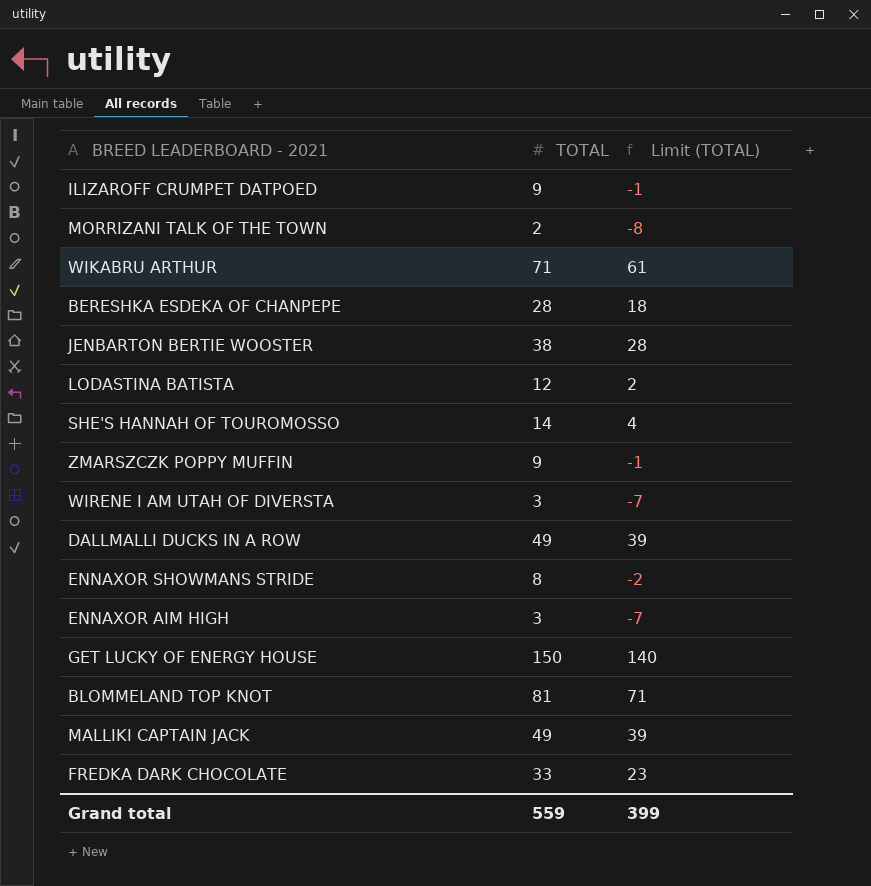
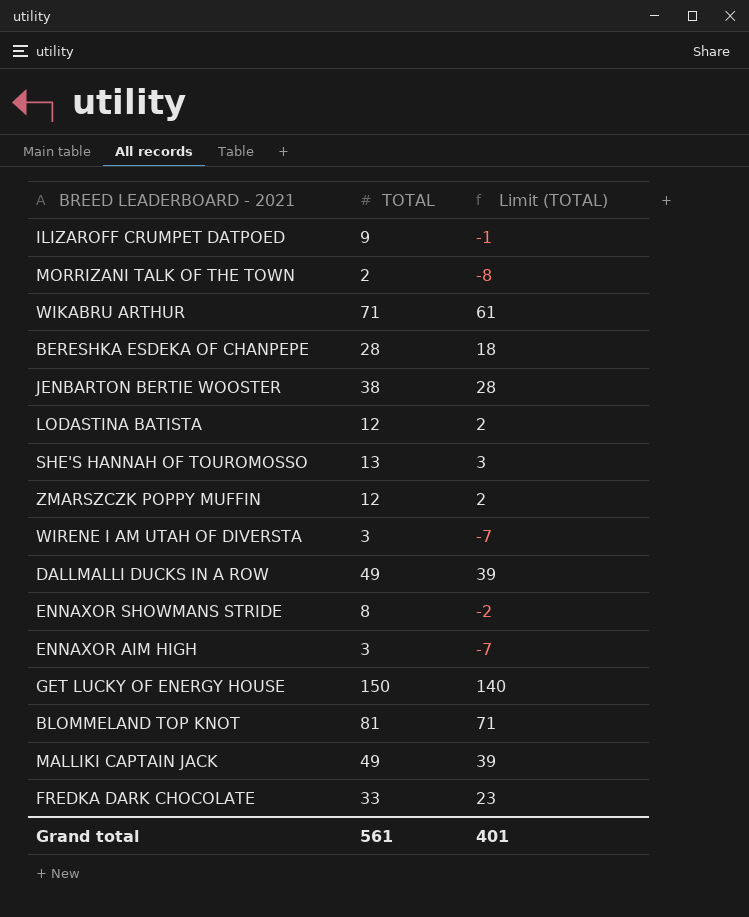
SHE'S HANNAH OF TOUROMOSSO | TOTAL: 14 -> 13
SHE'S HANNAH OF TOUROMOSSO | Limit (TOTAL): 4 -> 3
ZMARSZCZK POPPY MUFFIN | TOTAL: 9 -> 12
ZMARSZCZK POPPY MUFFIN | Limit (TOTAL): -1 -> 2
Grand total | TOTAL: 559 -> 561
Grand total | Limit (TOTAL): 399 -> 401

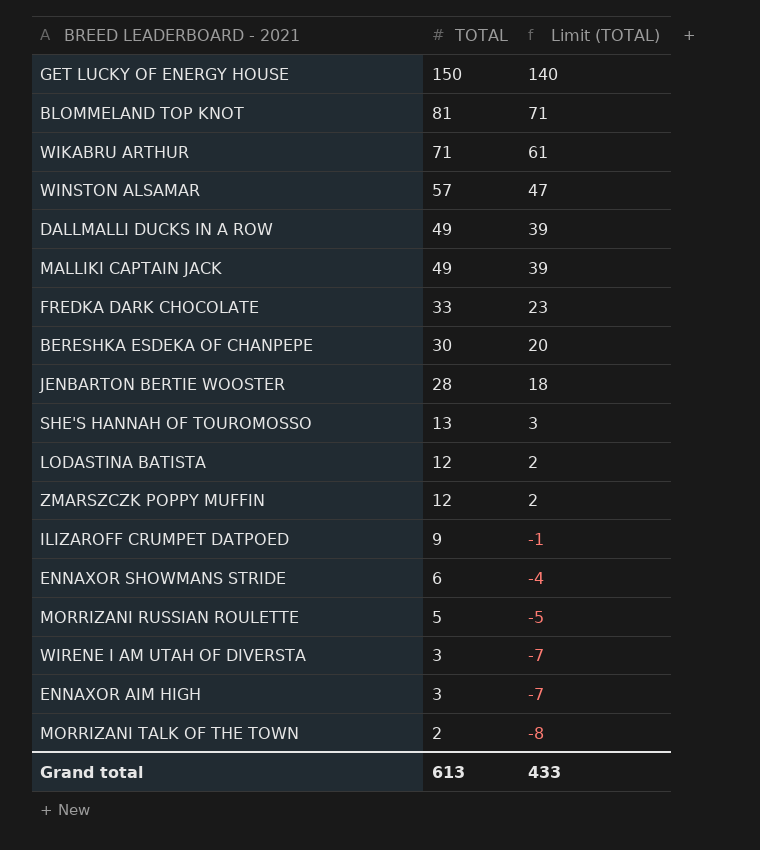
row order: none -> TOTAL descending
row WINSTON ALSAMAR: none -> 57 | 47
BERESHKA ESDEKA OF CHANPEPE | TOTAL: 28 -> 30
BERESHKA ESDEKA OF CHANPEPE | Limit (TOTAL): 18 -> 20
JENBARTON BERTIE WOOSTER | TOTAL: 38 -> 28
JENBARTON BERTIE WOOSTER | Limit (TOTAL): 28 -> 18
ENNAXOR SHOWMANS STRIDE | TOTAL: 8 -> 6
ENNAXOR SHOWMANS STRIDE | Limit (TOTAL): -2 -> -4
row MORRIZANI RUSSIAN ROULETTE: none -> 5 | -5
Grand total | TOTAL: 561 -> 613
Grand total | Limit (TOTAL): 401 -> 433

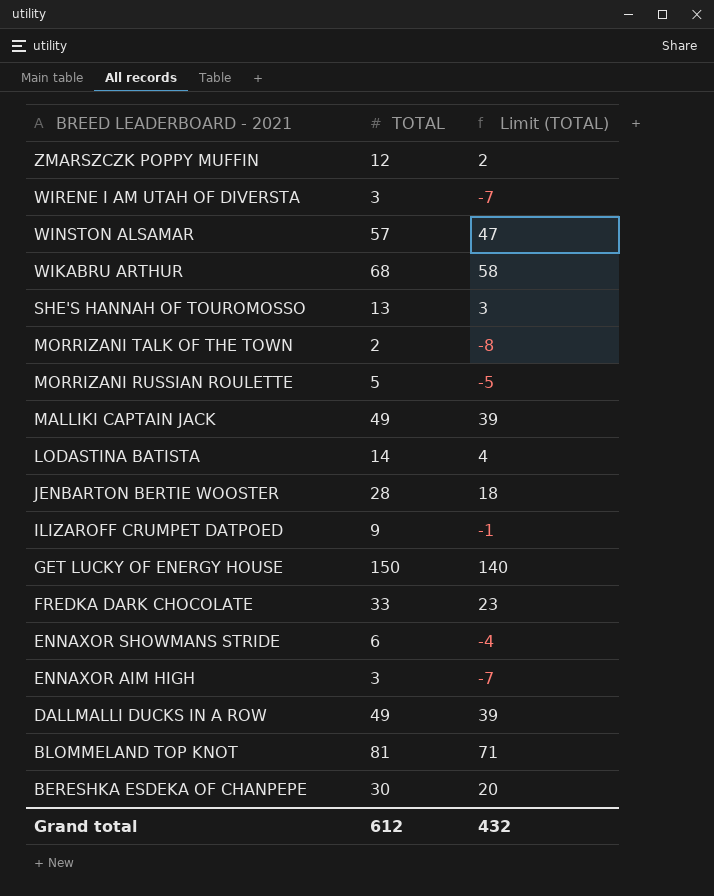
row order: TOTAL descending -> BREED LEADERBOARD - 2021 descending
WIKABRU ARTHUR | TOTAL: 71 -> 68
WIKABRU ARTHUR | Limit (TOTAL): 61 -> 58
LODASTINA BATISTA | TOTAL: 12 -> 14
LODASTINA BATISTA | Limit (TOTAL): 2 -> 4
Grand total | TOTAL: 613 -> 612
Grand total | Limit (TOTAL): 433 -> 432

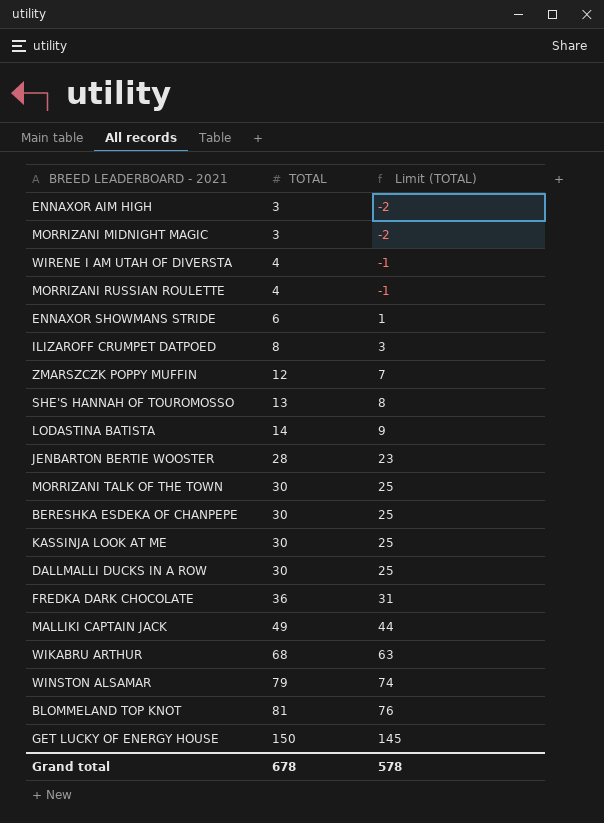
row order: BREED LEADERBOARD - 2021 descending -> TOTAL ascending
column Limit (TOTAL) | formula: [TOTAL] - 10 -> [TOTAL] - 5
row MORRIZANI MIDNIGHT MAGIC: none -> 3 | -2
WIRENE I AM UTAH OF DIVERSTA | TOTAL: 3 -> 4
MORRIZANI RUSSIAN ROULETTE | TOTAL: 5 -> 4
ILIZAROFF CRUMPET DATPOED | TOTAL: 9 -> 8
MORRIZANI TALK OF THE TOWN | TOTAL: 2 -> 30
row KASSINJA LOOK AT ME: none -> 30 | 25
DALLMALLI DUCKS IN A ROW | TOTAL: 49 -> 30
FREDKA DARK CHOCOLATE | TOTAL: 33 -> 36
WINSTON ALSAMAR | TOTAL: 57 -> 79
Grand total | TOTAL: 612 -> 678
Grand total | Limit (TOTAL): 432 -> 578

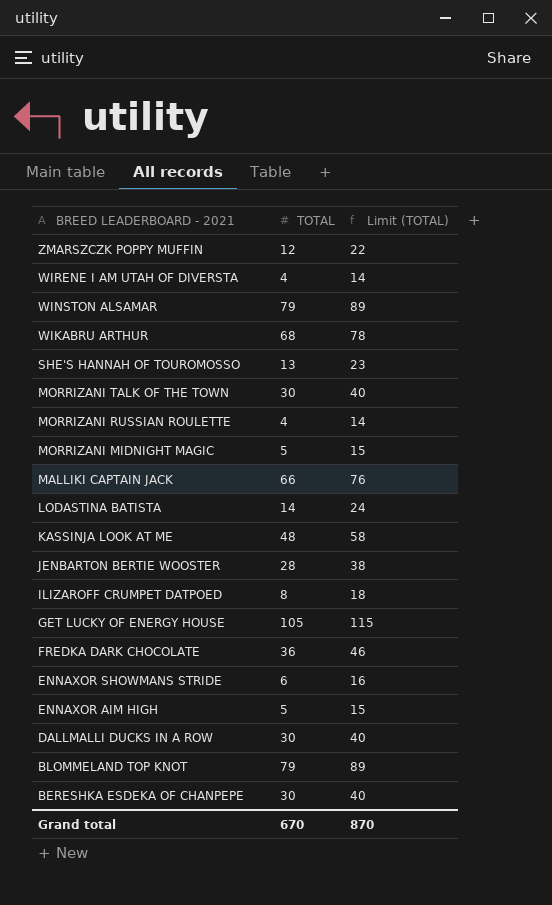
row order: TOTAL ascending -> BREED LEADERBOARD - 2021 descending
column Limit (TOTAL) | formula: [TOTAL] - 5 -> [TOTAL] + 10
MORRIZANI MIDNIGHT MAGIC | TOTAL: 3 -> 5
MALLIKI CAPTAIN JACK | TOTAL: 49 -> 66
KASSINJA LOOK AT ME | TOTAL: 30 -> 48
GET LUCKY OF ENERGY HOUSE | TOTAL: 150 -> 105
ENNAXOR AIM HIGH | TOTAL: 3 -> 5
BLOMMELAND TOP KNOT | TOTAL: 81 -> 79
Grand total | TOTAL: 678 -> 670
Grand total | Limit (TOTAL): 578 -> 870

